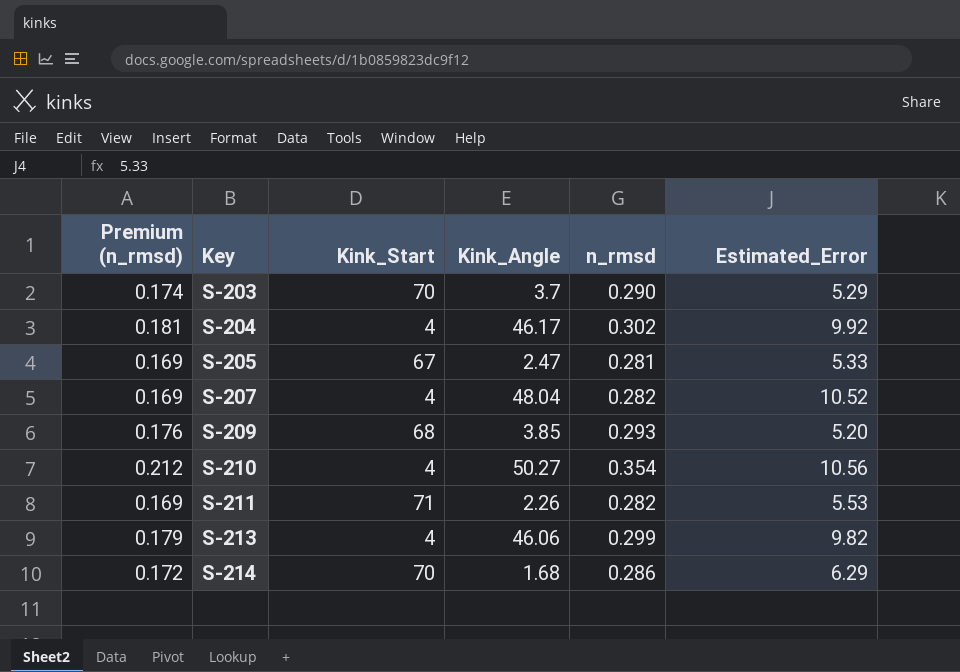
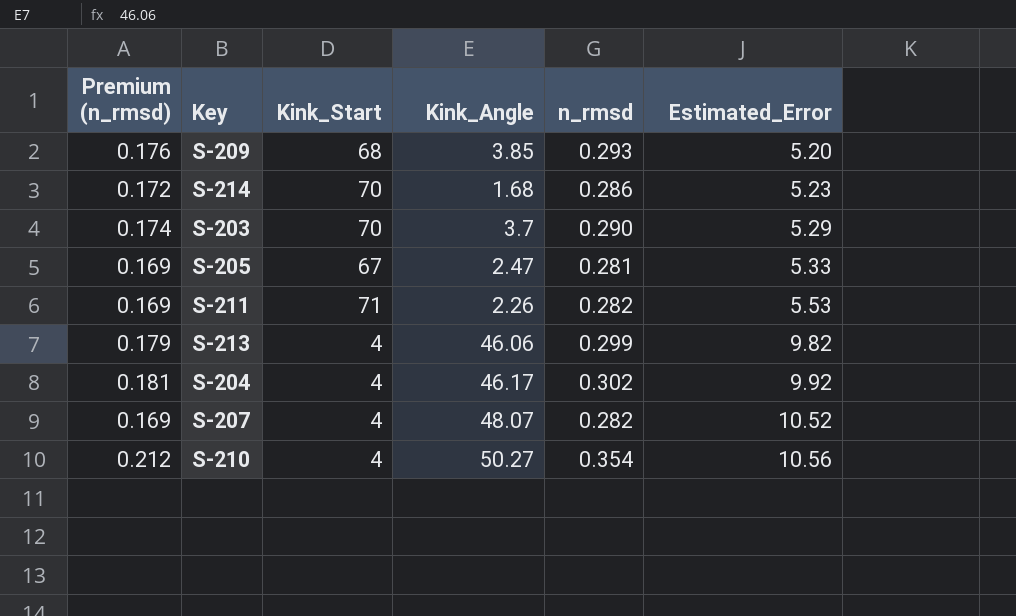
row order: Key ascending -> Estimated_Error ascending
S-214 | Estimated_Error: 6.29 -> 5.23
S-207 | Kink_Angle: 48.04 -> 48.07

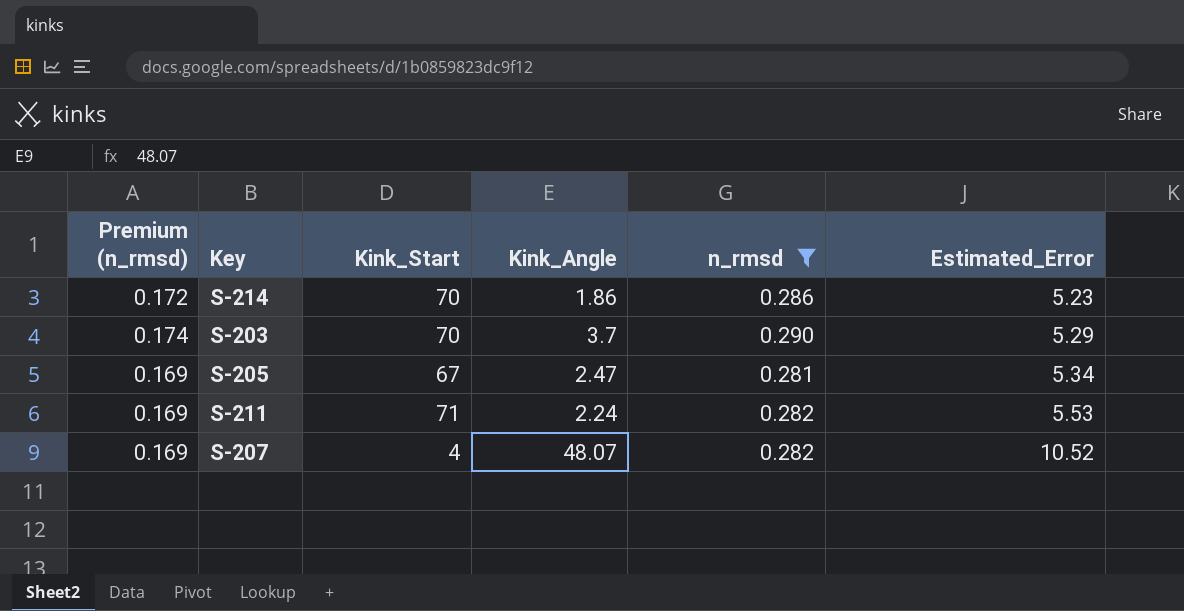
filter: none -> n_rmsd <= 0.290
S-214 | Kink_Angle: 1.68 -> 1.86
S-205 | Estimated_Error: 5.33 -> 5.34
S-211 | Kink_Angle: 2.26 -> 2.24

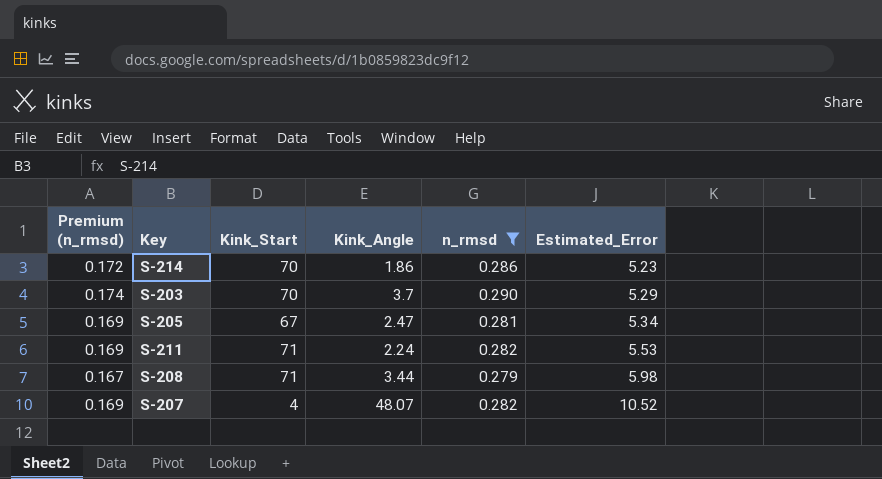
row S-208: none -> 0.167 | 71 | 3.44 | 0.279 | 5.98

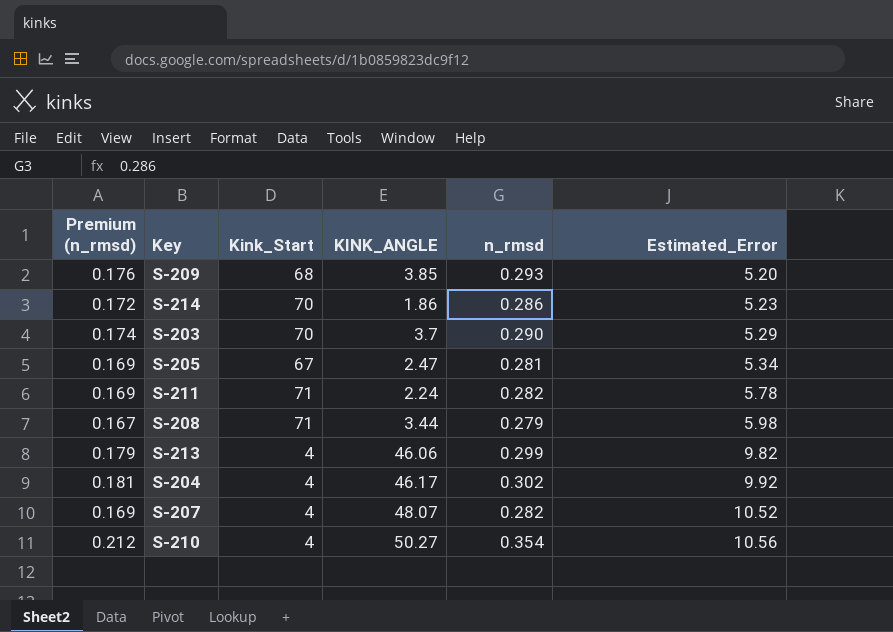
filter: n_rmsd <= 0.290 -> none
column name: Kink_Angle -> KINK_ANGLE
S-211 | Estimated_Error: 5.53 -> 5.78

